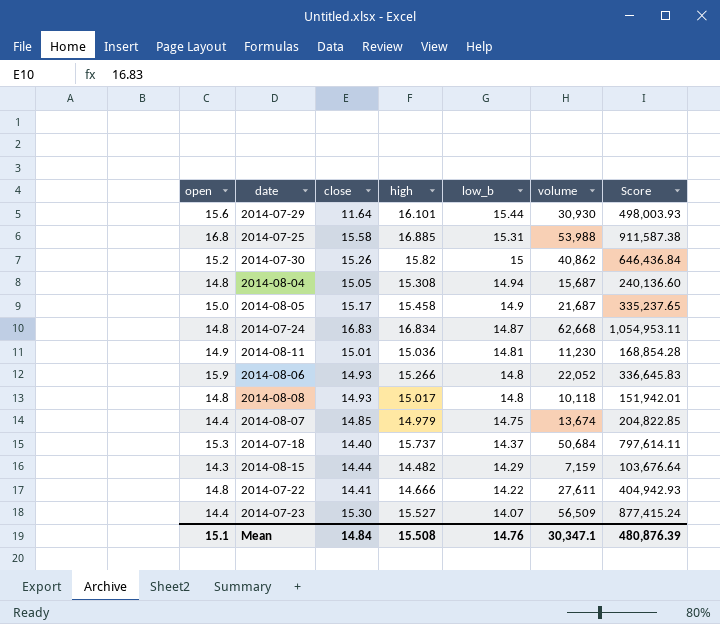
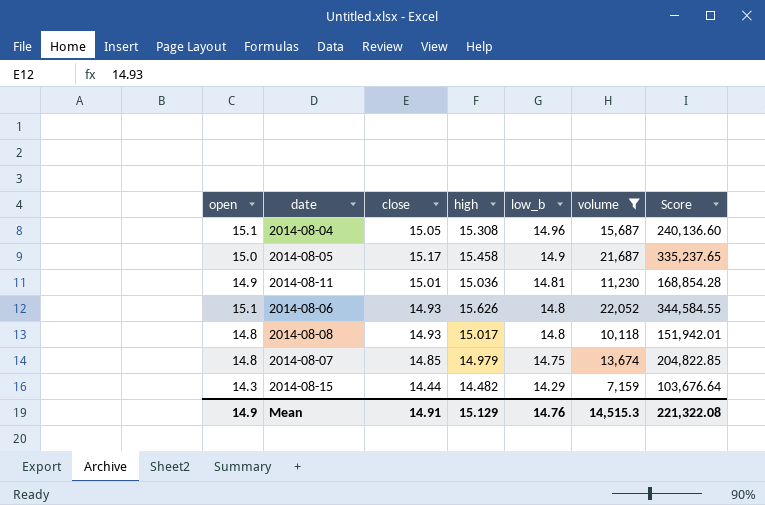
filter: none -> volume <= 22,052
2014-08-04 | open: 14.8 -> 15.1
2014-08-04 | low_b: 14.94 -> 14.96
2014-08-06 | open: 15.9 -> 15.1
2014-08-06 | high: 15.266 -> 15.626
2014-08-06 | Score: 336,645.83 -> 344,584.55
2014-08-07 | open: 14.4 -> 14.8
Mean | open: 15.1 -> 14.9
Mean | close: 14.84 -> 14.91
Mean | high: 15.508 -> 15.129
Mean | volume: 30,347.1 -> 14,515.3
Mean | Score: 480,876.39 -> 221,322.08

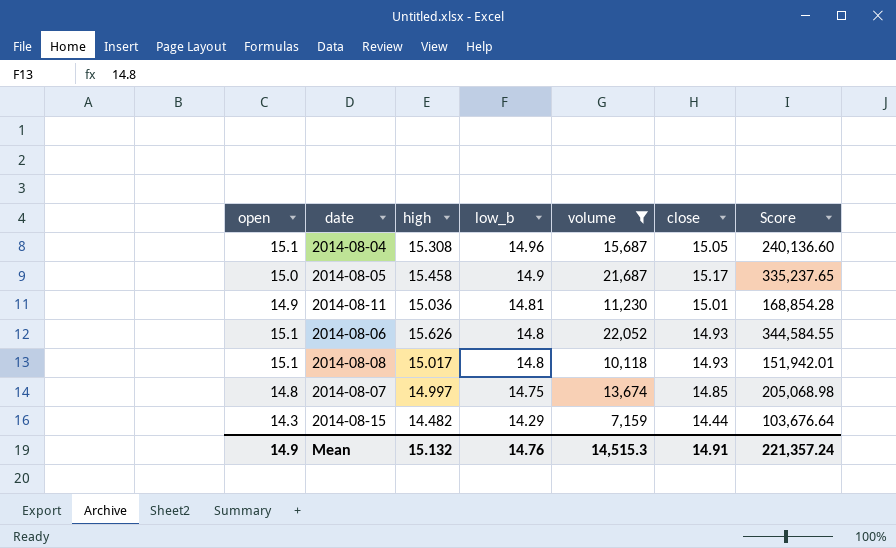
column close | position: 3 -> 6
2014-08-08 | open: 14.8 -> 15.1
2014-08-07 | high: 14.979 -> 14.997
2014-08-07 | Score: 204,822.85 -> 205,068.98
Mean | high: 15.129 -> 15.132
Mean | Score: 221,322.08 -> 221,357.24

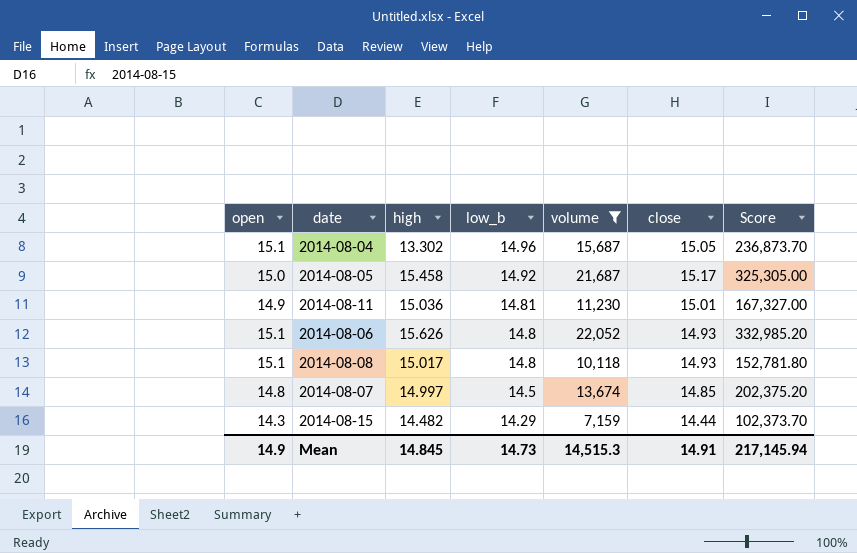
column Score | formula: [high] * [volume] -> [open] * [volume]
2014-08-04 | high: 15.308 -> 13.302
2014-08-05 | low_b: 14.9 -> 14.92
2014-08-07 | low_b: 14.75 -> 14.5
Mean | high: 15.132 -> 14.845
Mean | low_b: 14.76 -> 14.73
Mean | Score: 221,357.24 -> 217,145.94

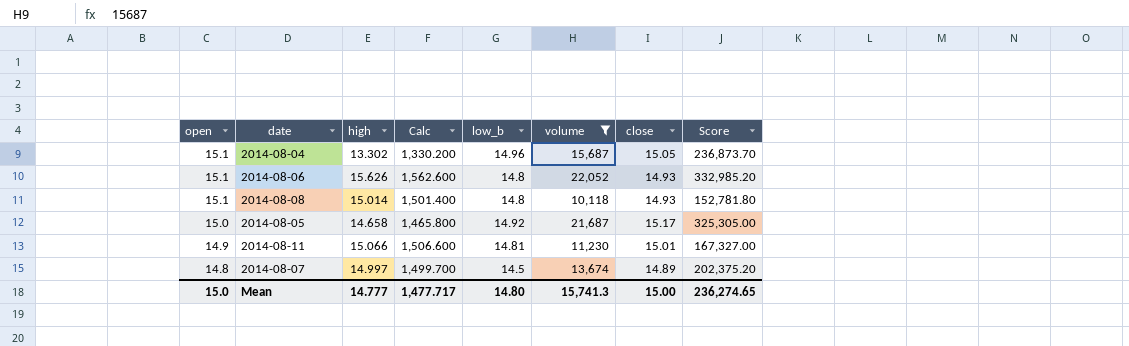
row order: low_b descending -> open descending
column Calc | formula: none -> [high] * 100
row 2014-08-15: 14.3 | 14.482 | 14.29 | 7,159 | 14.44 | 102,373.70 -> none
2014-08-08 | high: 15.017 -> 15.014
2014-08-05 | high: 15.458 -> 14.658
2014-08-11 | high: 15.036 -> 15.066
2014-08-07 | close: 14.85 -> 14.89
Mean | open: 14.9 -> 15.0
Mean | high: 14.845 -> 14.777
Mean | low_b: 14.73 -> 14.80
Mean | volume: 14,515.3 -> 15,741.3
Mean | close: 14.91 -> 15.00
Mean | Score: 217,145.94 -> 236,274.65

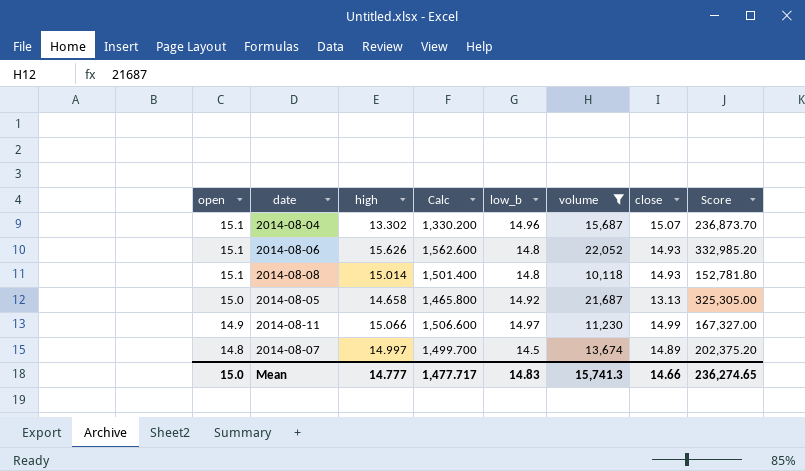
2014-08-04 | close: 15.05 -> 15.07
2014-08-05 | close: 15.17 -> 13.13
2014-08-11 | low_b: 14.81 -> 14.97
2014-08-11 | close: 15.01 -> 14.99
Mean | low_b: 14.80 -> 14.83
Mean | close: 15.00 -> 14.66

